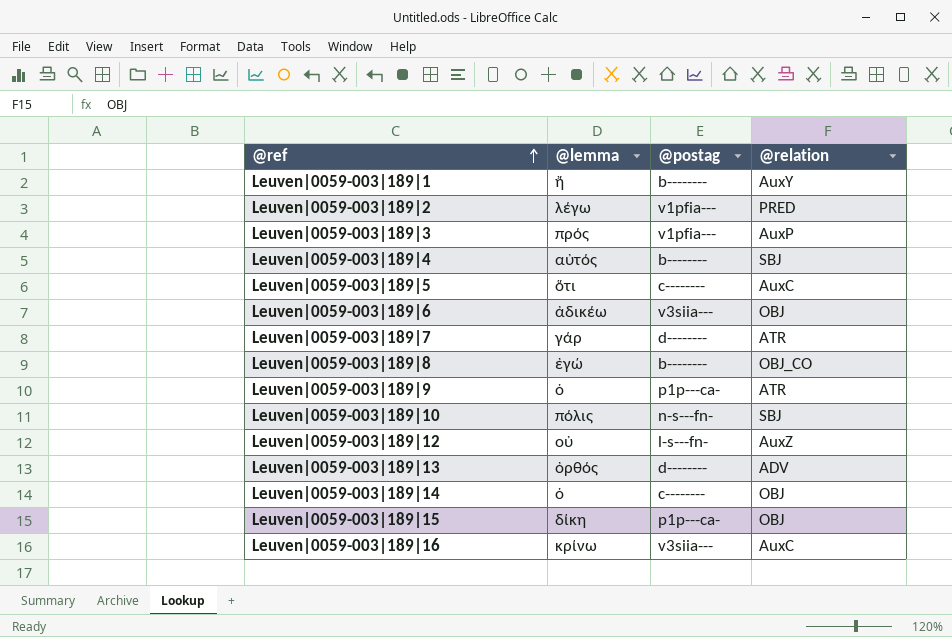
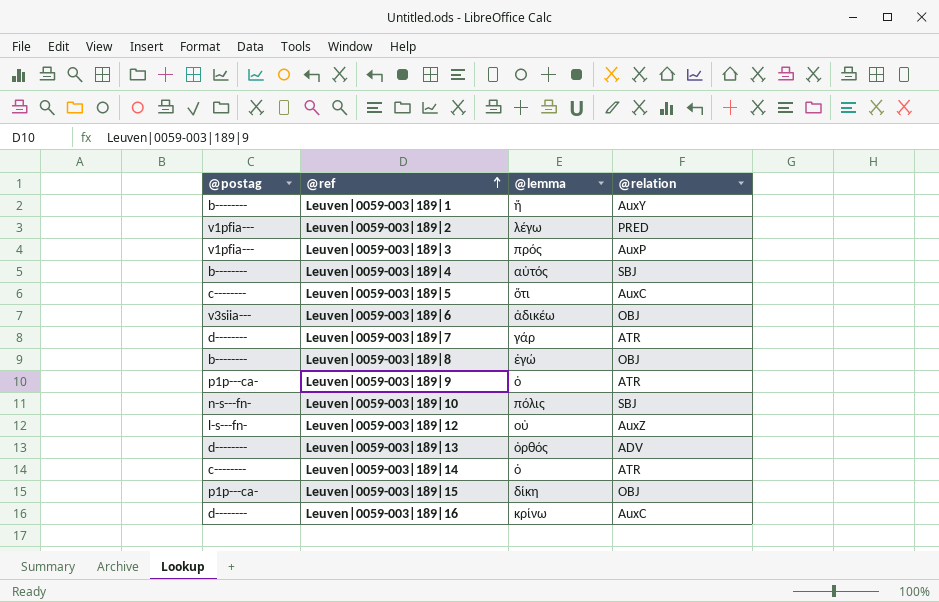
column @postag | position: 3 -> 1
Leuven|0059-003|189|8 | @relation: OBJ_CO -> OBJ
Leuven|0059-003|189|14 | @relation: OBJ -> ATR
Leuven|0059-003|189|16 | @postag: v3siia--- -> d--------

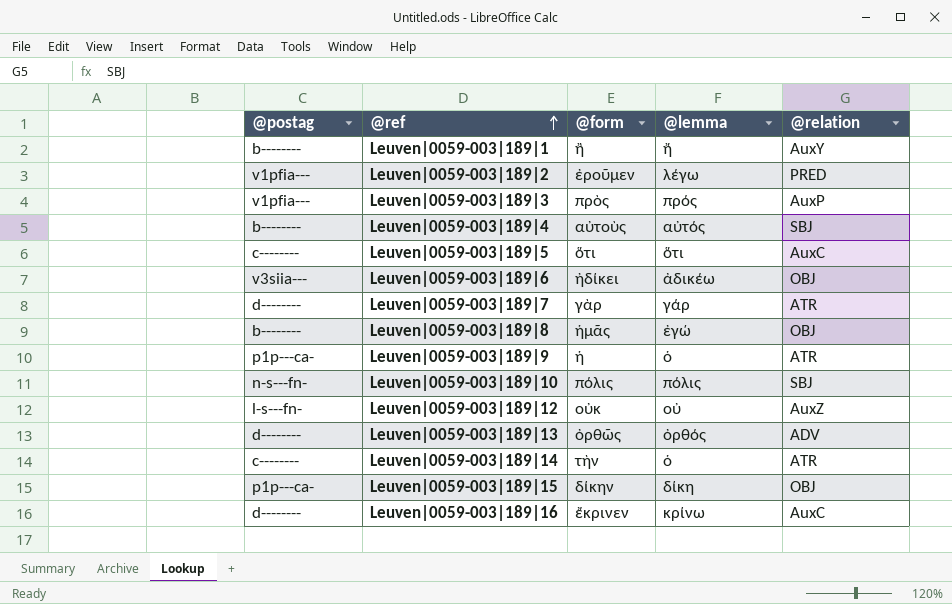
column @form | position: none -> 3

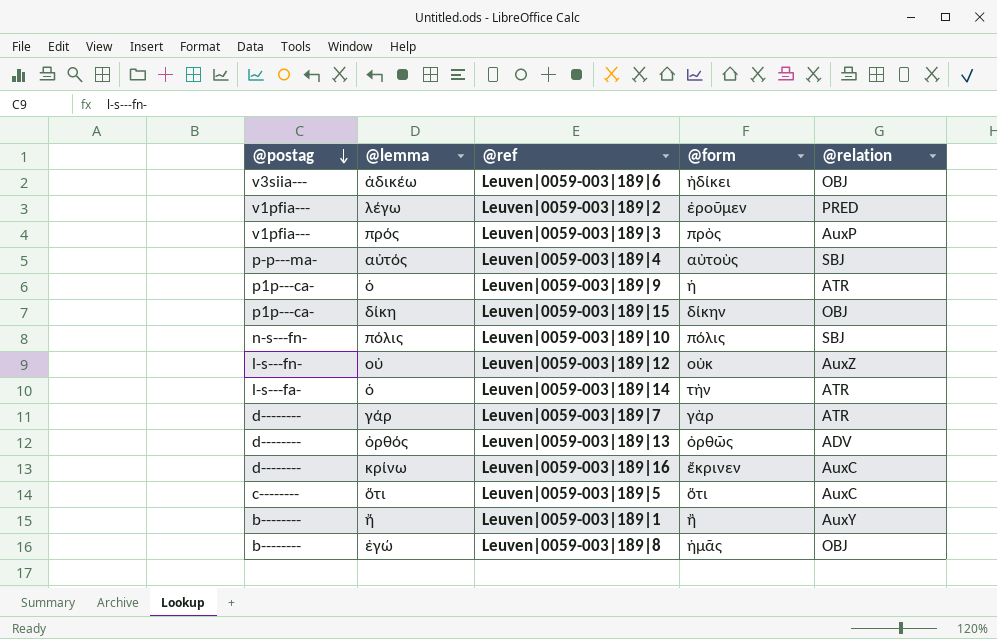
row order: @ref ascending -> @postag descending
column @lemma | position: 4 -> 2
Leuven|0059-003|189|4 | @postag: b-------- -> p-p---ma-
Leuven|0059-003|189|14 | @postag: c-------- -> l-s---fa-

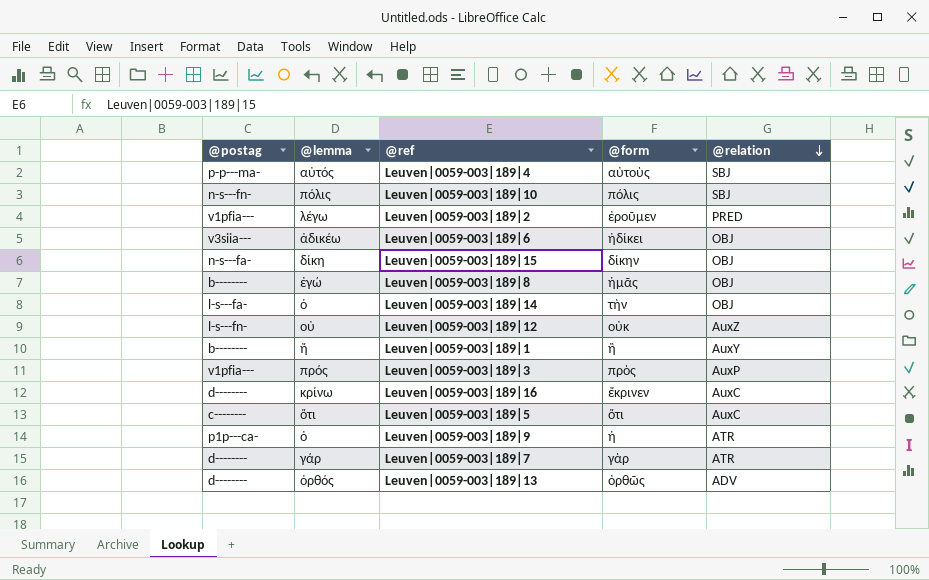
row order: @postag descending -> @relation descending
Leuven|0059-003|189|15 | @postag: p1p---ca- -> n-s---fa-
Leuven|0059-003|189|14 | @relation: ATR -> OBJ

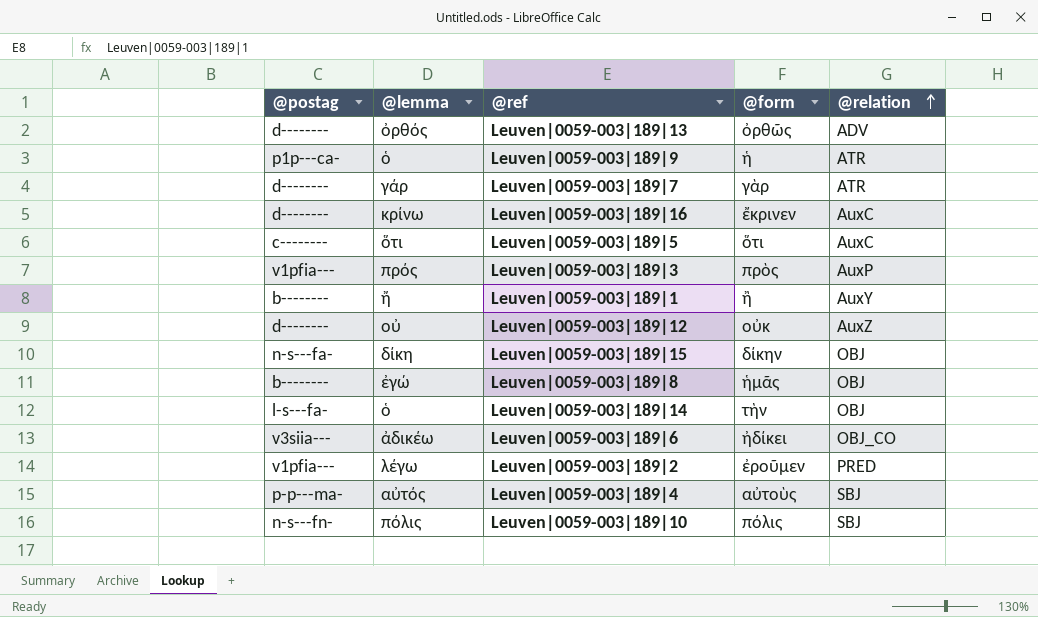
row order: @relation descending -> @relation ascending
Leuven|0059-003|189|12 | @postag: l-s---fn- -> d--------
Leuven|0059-003|189|6 | @relation: OBJ -> OBJ_CO

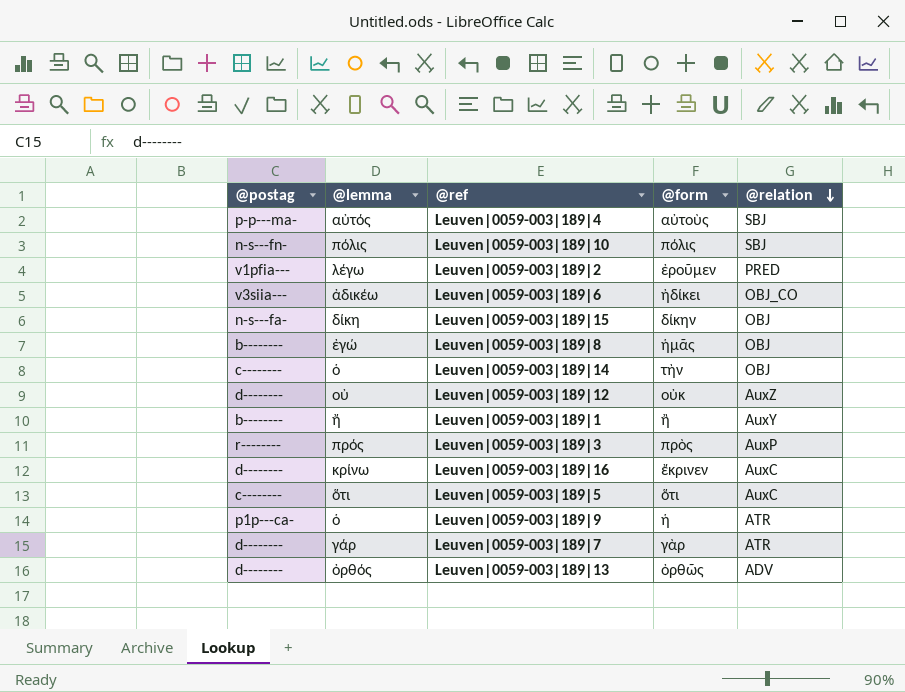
row order: @relation ascending -> @relation descending
Leuven|0059-003|189|14 | @postag: l-s---fa- -> c--------
Leuven|0059-003|189|3 | @postag: v1pfia--- -> r--------

